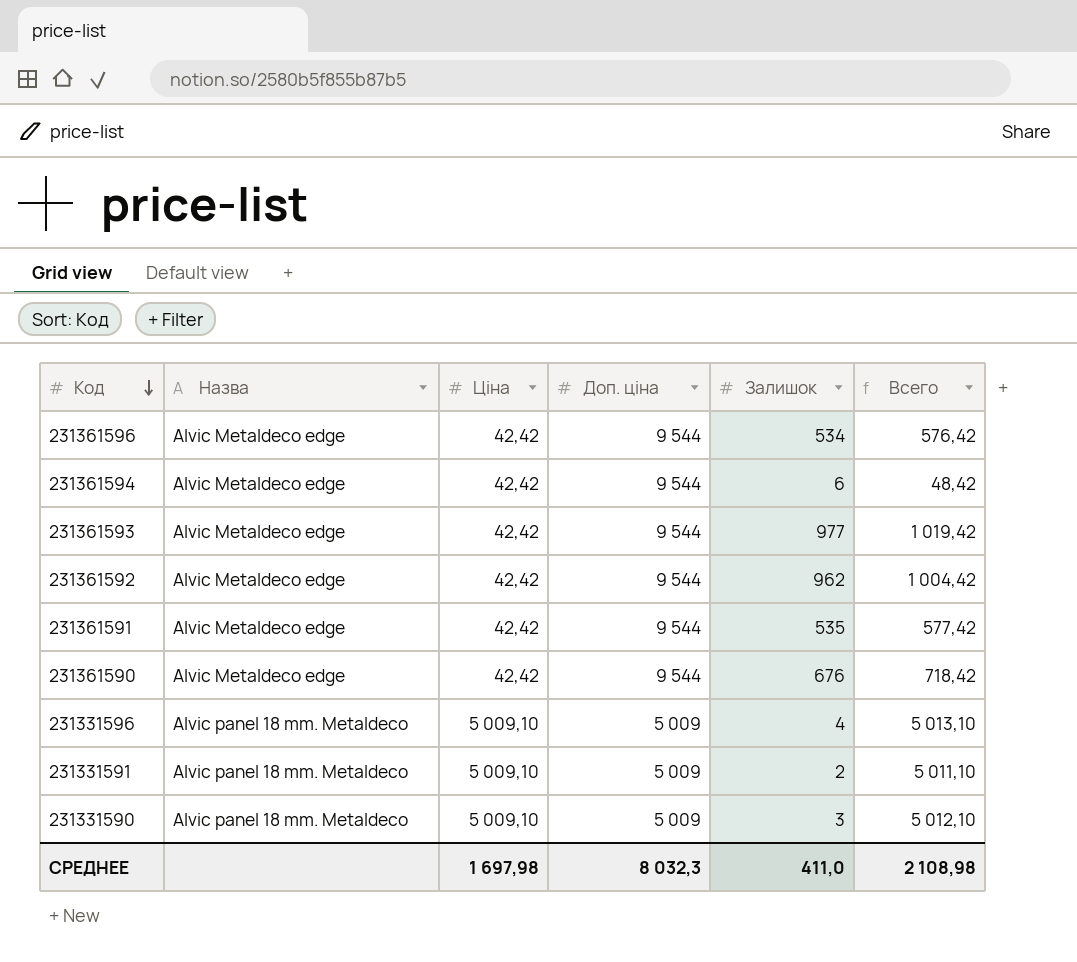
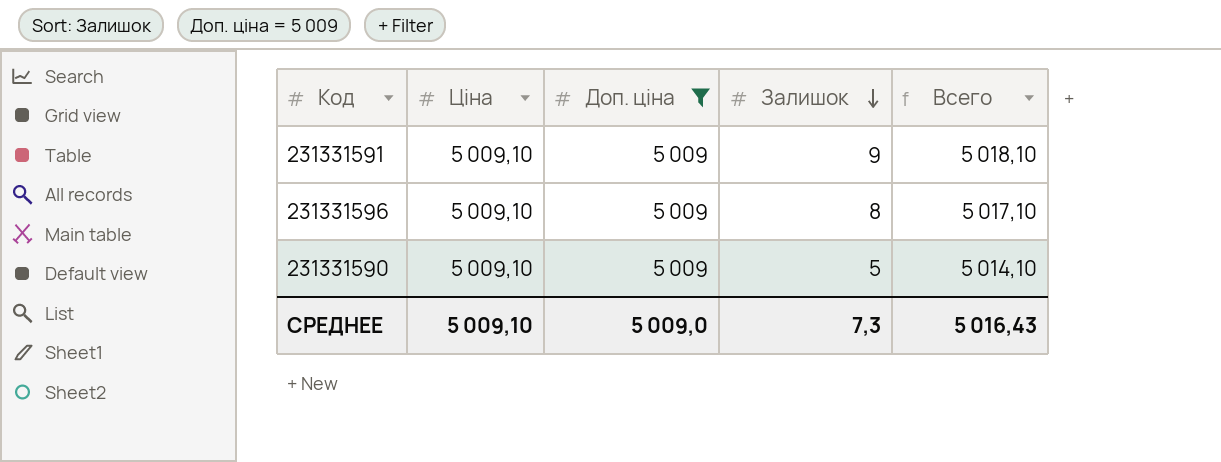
filter: none -> Доп. ціна = 5 009
row order: Код descending -> Залишок descending
column Назва | position: 2 -> none
231331591 | Залишок: 2 -> 9
231331591 | Всего: 5 011,10 -> 5 018,10
231331596 | Залишок: 4 -> 8
231331596 | Всего: 5 013,10 -> 5 017,10
231331590 | Залишок: 3 -> 5
231331590 | Всего: 5 012,10 -> 5 014,10
СРЕДНЕЕ | Ціна: 1 697,98 -> 5 009,10
СРЕДНЕЕ | Доп. ціна: 8 032,3 -> 5 009,0
СРЕДНЕЕ | Залишок: 411,0 -> 7,3
СРЕДНЕЕ | Всего: 2 108,98 -> 5 016,43

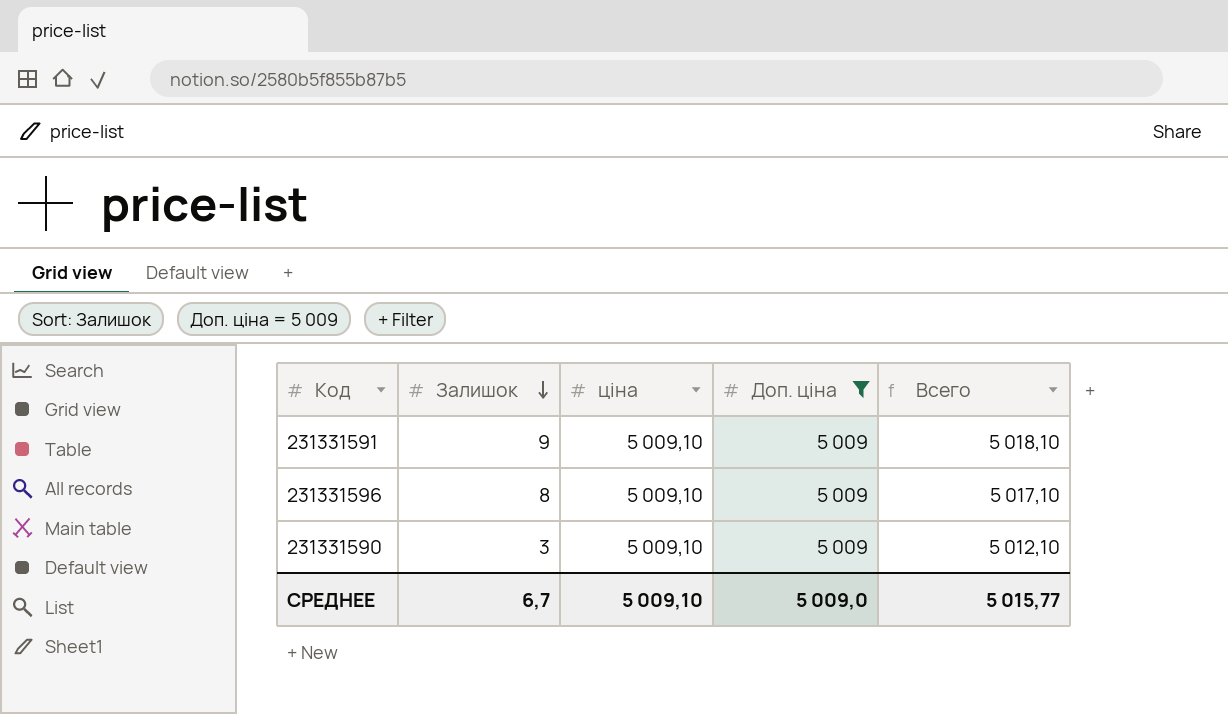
column Залишок | position: 4 -> 2
column name: Ціна -> ціна
231331590 | Залишок: 5 -> 3
231331590 | Всего: 5 014,10 -> 5 012,10
СРЕДНЕЕ | Залишок: 7,3 -> 6,7
СРЕДНЕЕ | Всего: 5 016,43 -> 5 015,77

